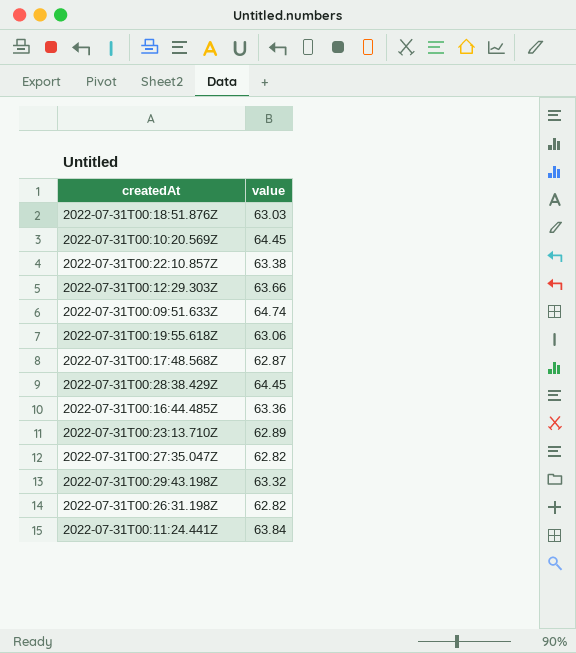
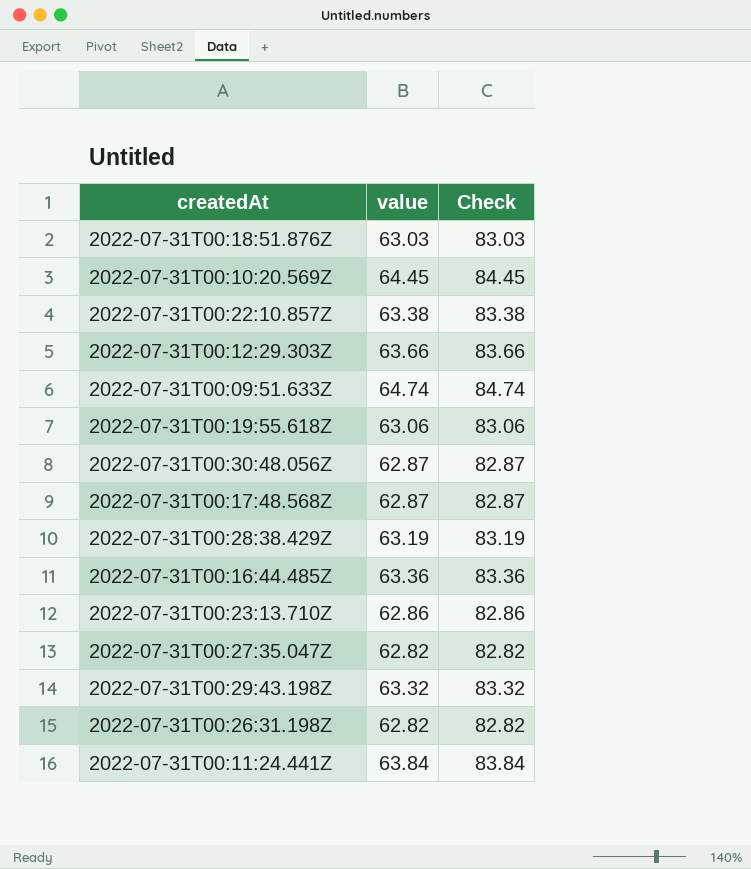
column Check | formula: none -> [value] + 20
row 2022-07-31T00:30:48.056Z: none -> 62.87 | 82.87
2022-07-31T00:28:38.429Z | value: 64.45 -> 63.19
2022-07-31T00:23:13.710Z | value: 62.89 -> 62.86

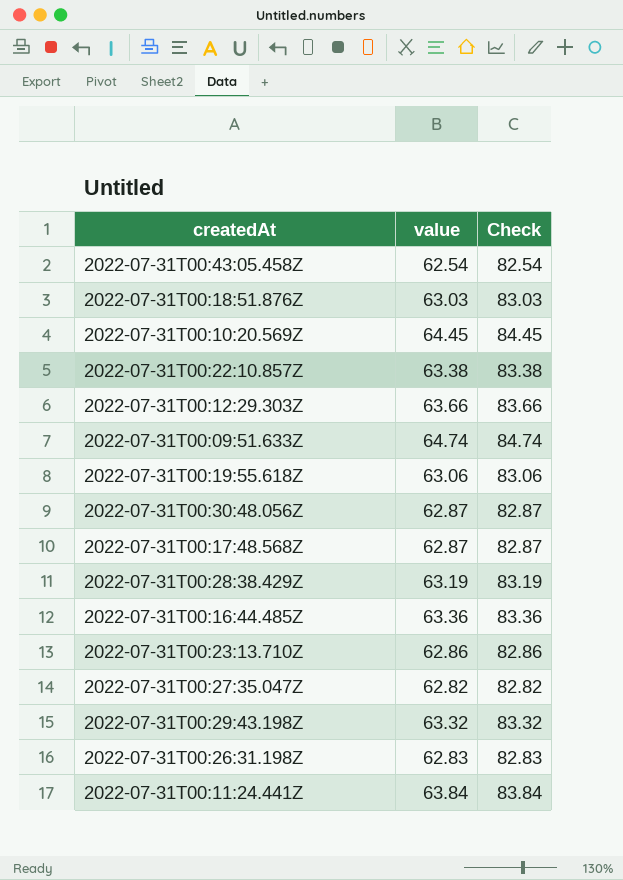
row 2022-07-31T00:43:05.458Z: none -> 62.54 | 82.54
2022-07-31T00:26:31.198Z | value: 62.82 -> 62.83
2022-07-31T00:26:31.198Z | Check: 82.82 -> 82.83

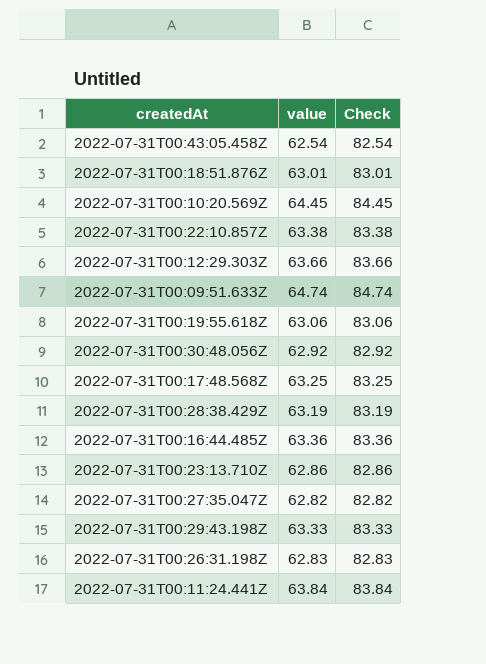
2022-07-31T00:18:51.876Z | value: 63.03 -> 63.01
2022-07-31T00:18:51.876Z | Check: 83.03 -> 83.01
2022-07-31T00:30:48.056Z | value: 62.87 -> 62.92
2022-07-31T00:30:48.056Z | Check: 82.87 -> 82.92
2022-07-31T00:17:48.568Z | value: 62.87 -> 63.25
2022-07-31T00:17:48.568Z | Check: 82.87 -> 83.25
2022-07-31T00:29:43.198Z | value: 63.32 -> 63.33
2022-07-31T00:29:43.198Z | Check: 83.32 -> 83.33

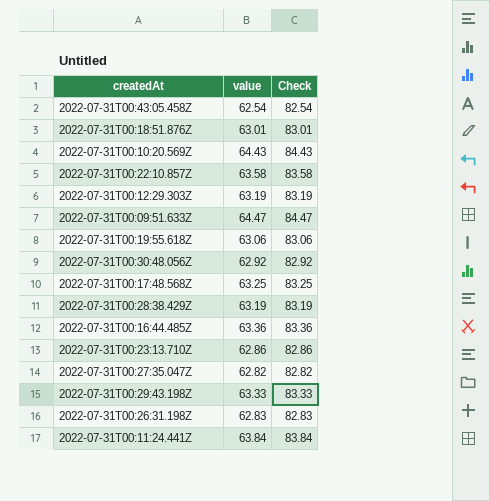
2022-07-31T00:10:20.569Z | value: 64.45 -> 64.43
2022-07-31T00:10:20.569Z | Check: 84.45 -> 84.43
2022-07-31T00:22:10.857Z | value: 63.38 -> 63.58
2022-07-31T00:22:10.857Z | Check: 83.38 -> 83.58
2022-07-31T00:12:29.303Z | value: 63.66 -> 63.19
2022-07-31T00:12:29.303Z | Check: 83.66 -> 83.19
2022-07-31T00:09:51.633Z | value: 64.74 -> 64.47
2022-07-31T00:09:51.633Z | Check: 84.74 -> 84.47

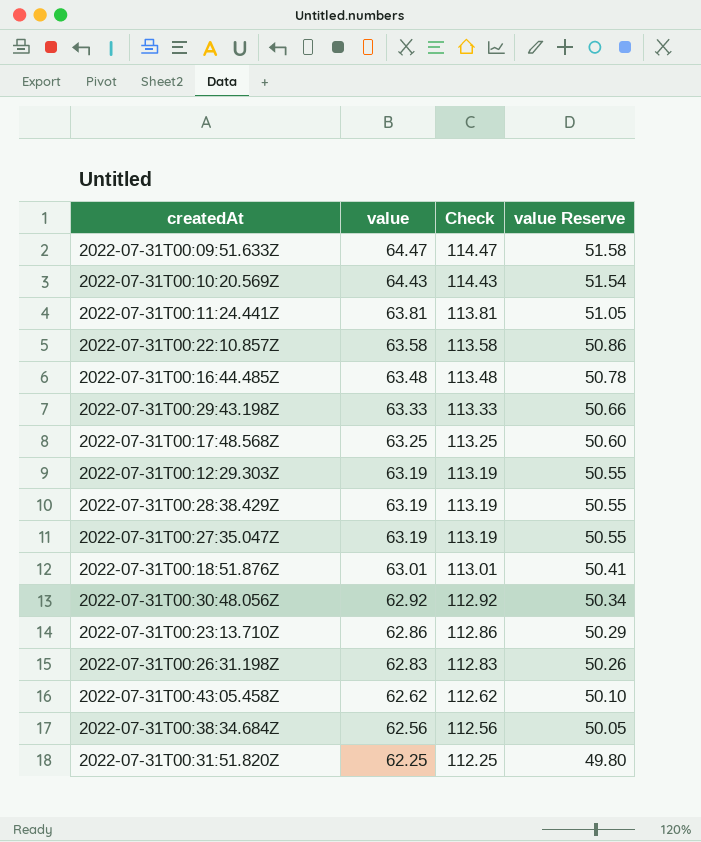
row order: none -> value descending
column Check | formula: [value] + 20 -> [value] + 50
column value Reserve | formula: none -> [value] * 0.8
row 2022-07-31T00:19:55.618Z: 63.06 | 83.06 -> none
2022-07-31T00:11:24.441Z | value: 63.84 -> 63.81
2022-07-31T00:16:44.485Z | value: 63.36 -> 63.48
2022-07-31T00:27:35.047Z | value: 62.82 -> 63.19
2022-07-31T00:43:05.458Z | value: 62.54 -> 62.62
row 2022-07-31T00:38:34.684Z: none -> 62.56 | 112.56 | 50.05
row 2022-07-31T00:31:51.820Z: none -> 62.25 | 112.25 | 49.80

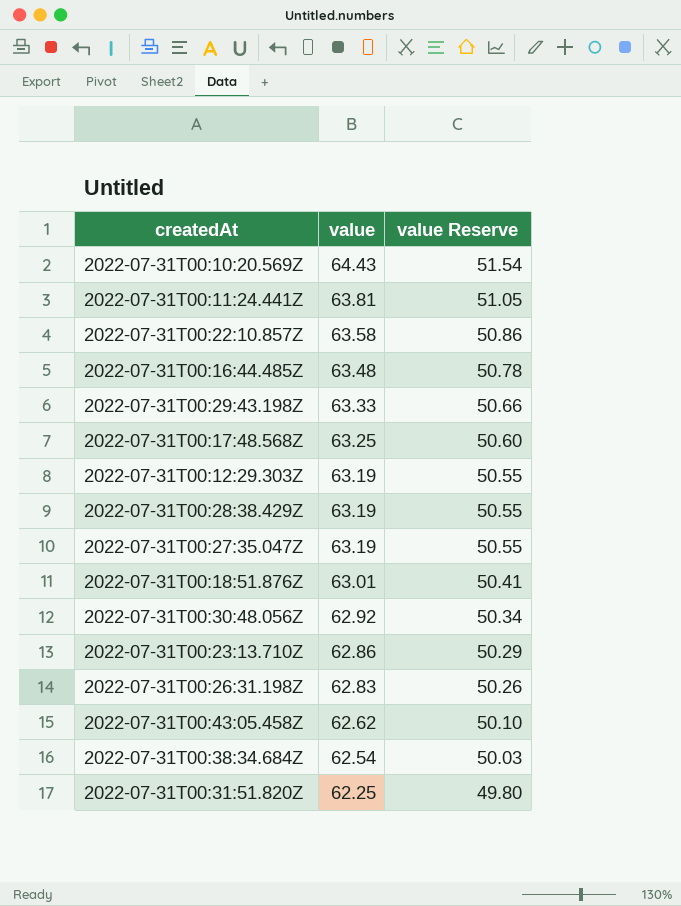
column Check | formula: [value] + 50 -> none
row 2022-07-31T00:09:51.633Z: 64.47 | 114.47 | 51.58 -> none
2022-07-31T00:38:34.684Z | value: 62.56 -> 62.54
2022-07-31T00:38:34.684Z | value Reserve: 50.05 -> 50.03

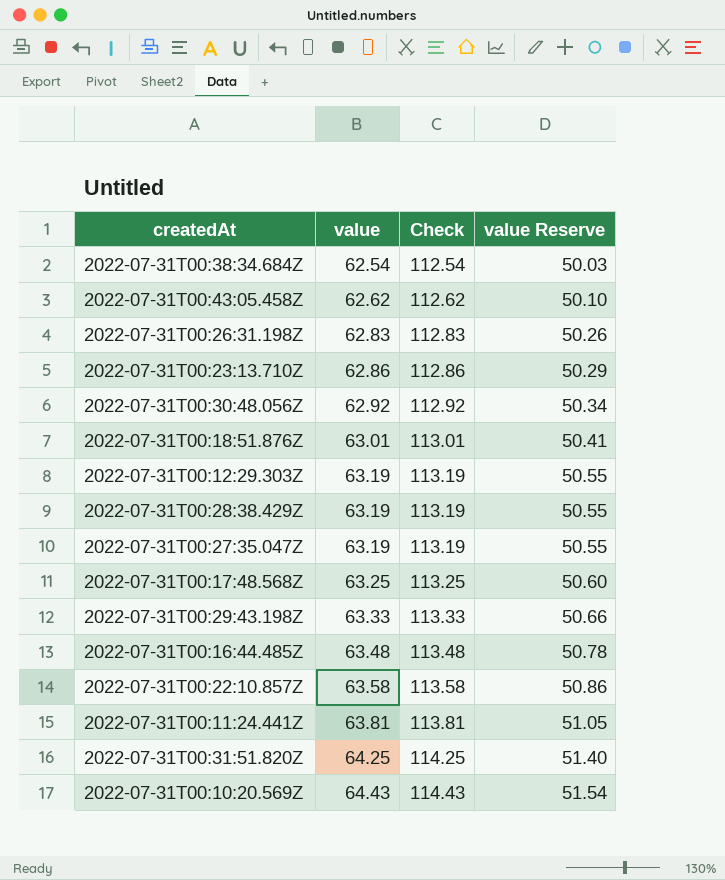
row order: value descending -> value ascending
column Check | formula: none -> [value] + 50
2022-07-31T00:31:51.820Z | value: 62.25 -> 64.25
2022-07-31T00:31:51.820Z | value Reserve: 49.80 -> 51.40

